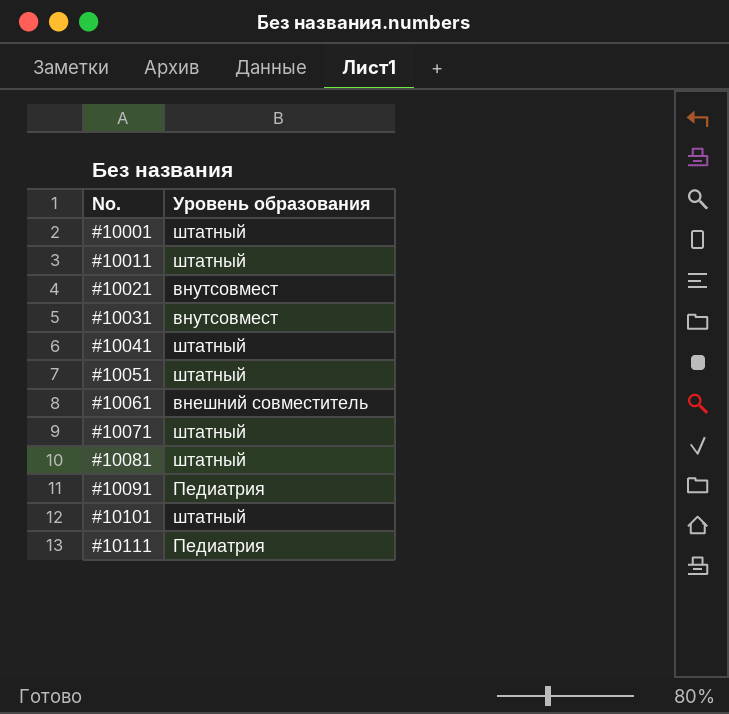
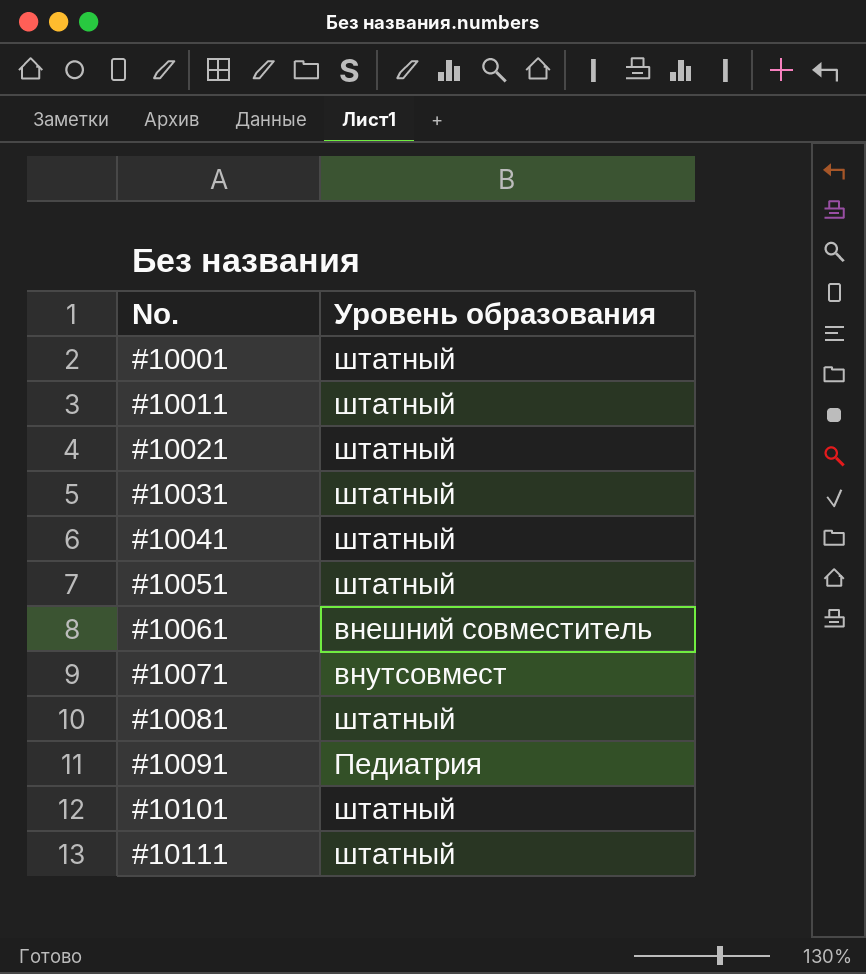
#10021 | Уровень образования: внутсовмест -> штатный
#10031 | Уровень образования: внутсовмест -> штатный
#10071 | Уровень образования: штатный -> внутсовмест
#10111 | Уровень образования: Педиатрия -> штатный

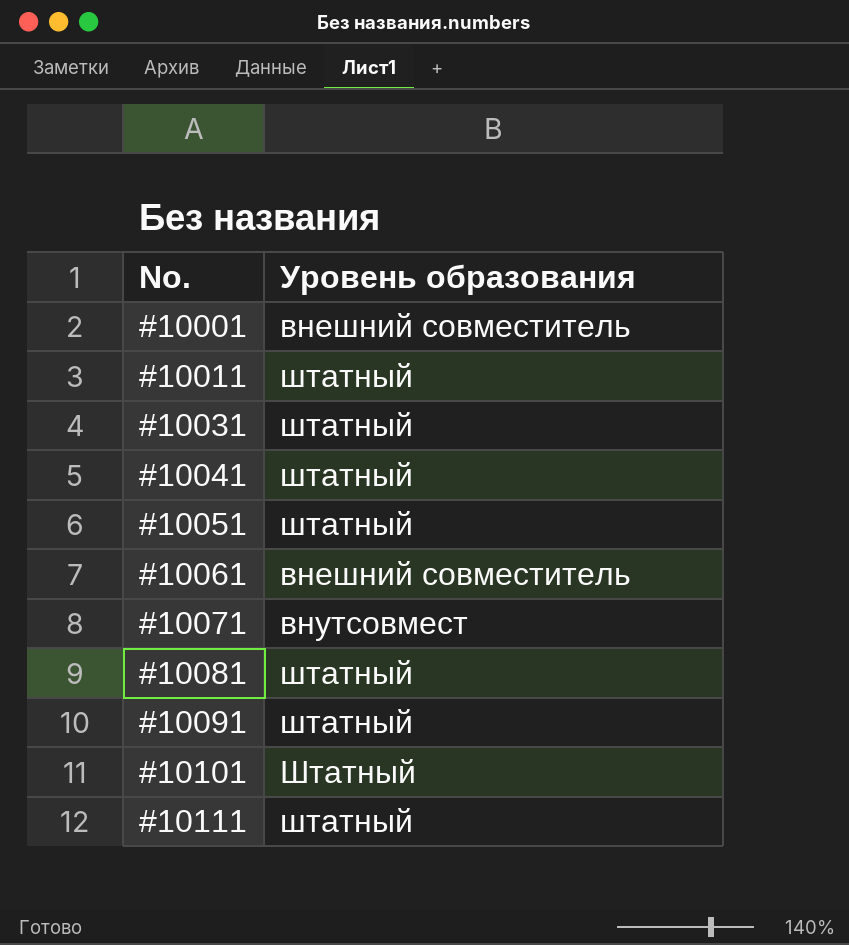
row #10021: штатный -> none
#10001 | Уровень образования: штатный -> внешний совместитель
#10091 | Уровень образования: Педиатрия -> штатный
#10101 | Уровень образования: штатный -> Штатный

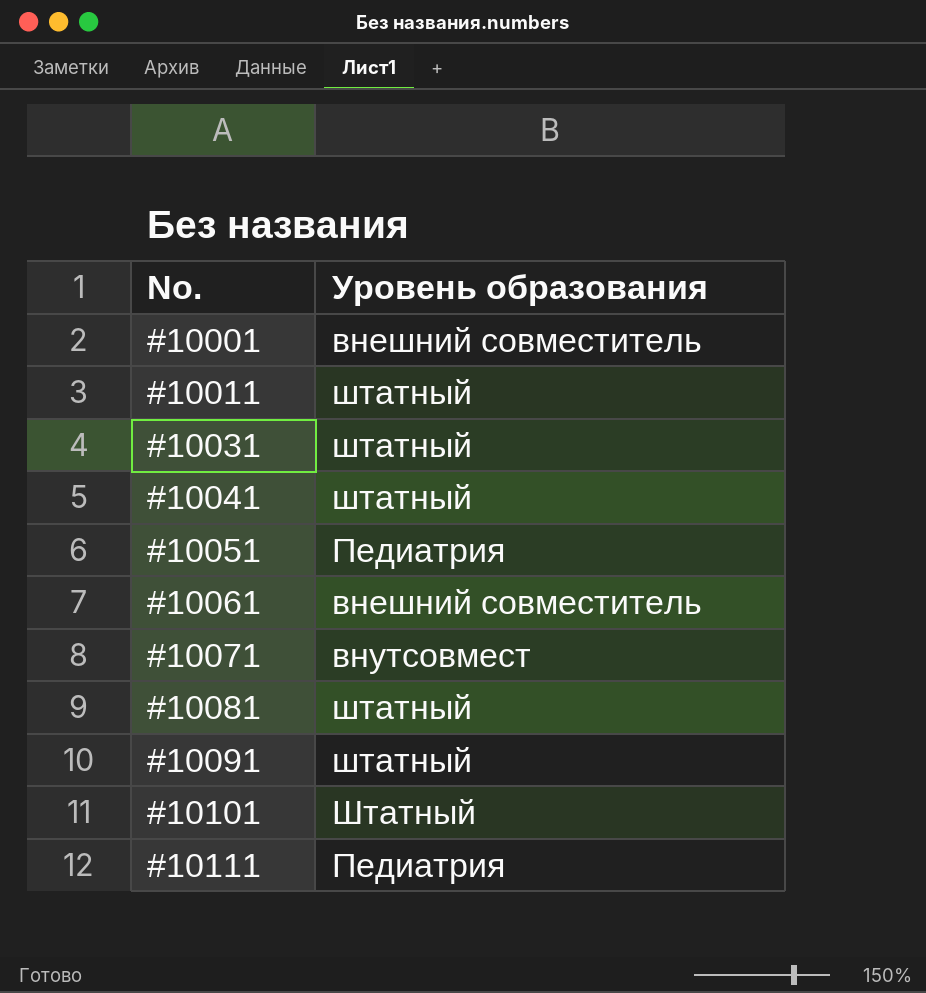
#10051 | Уровень образования: штатный -> Педиатрия
#10111 | Уровень образования: штатный -> Педиатрия

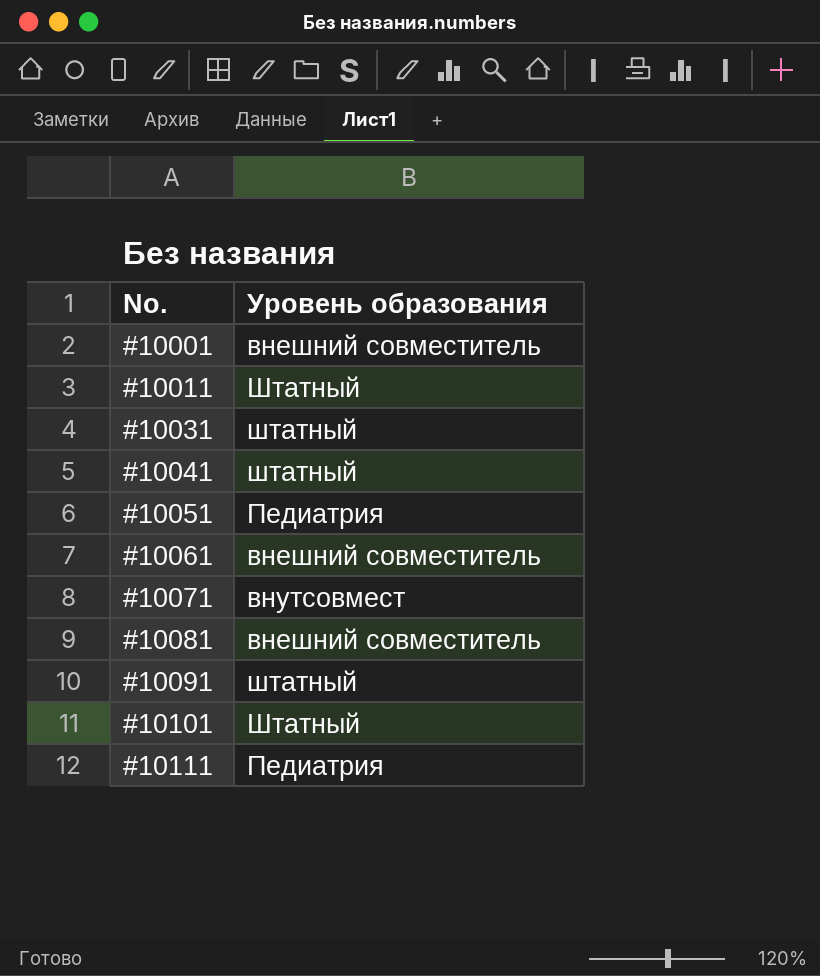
#10011 | Уровень образования: штатный -> Штатный
#10081 | Уровень образования: штатный -> внешний совместитель

